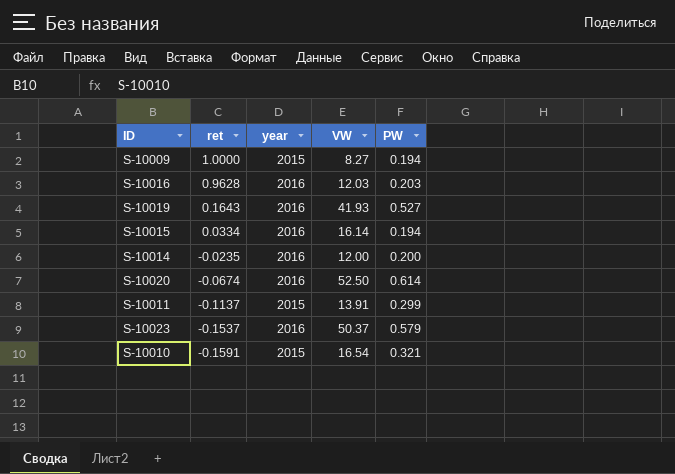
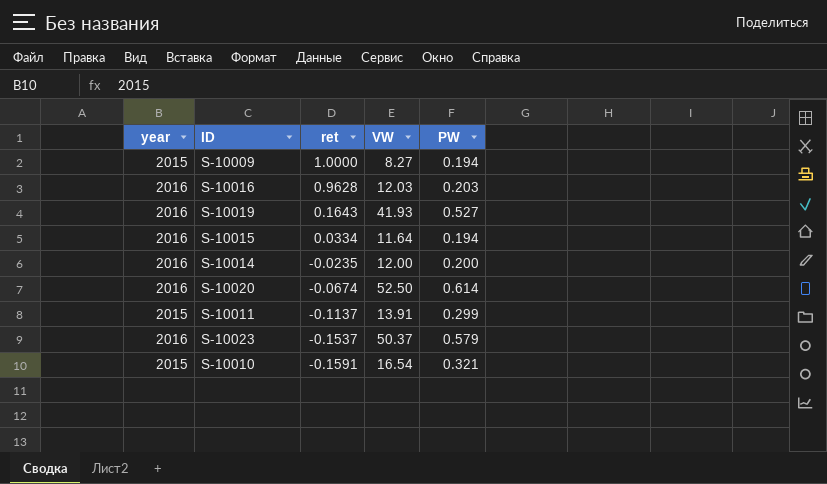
column year | position: 3 -> 1
S-10015 | VW: 16.14 -> 11.64

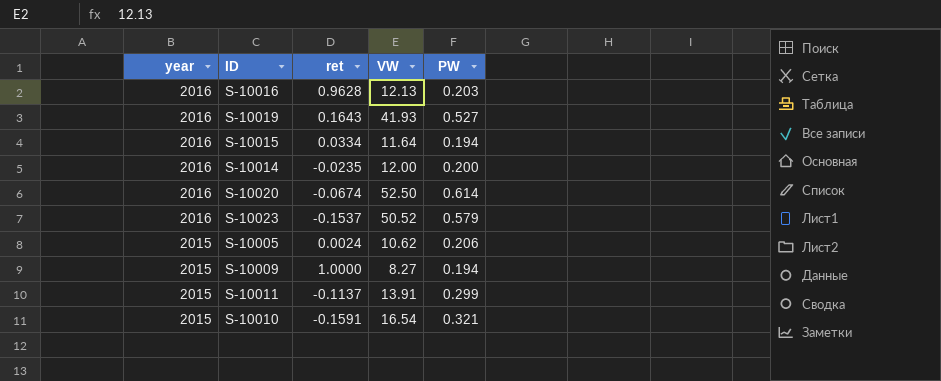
row order: ret descending -> year descending
S-10016 | VW: 12.03 -> 12.13
S-10023 | VW: 50.37 -> 50.52
row S-10005: none -> 2015 | 0.0024 | 10.62 | 0.206

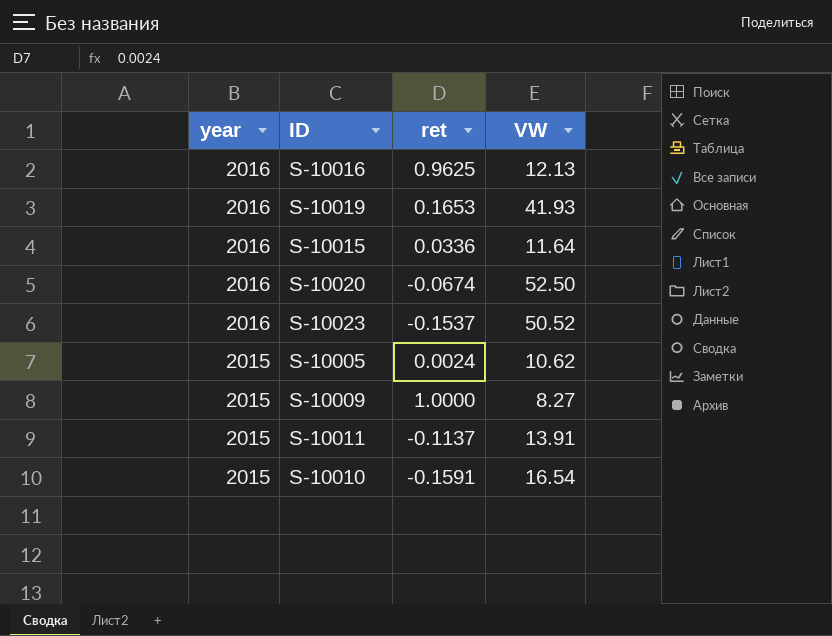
column PW | position: 5 -> none
row S-10014: 2016 | -0.0235 | 12.00 | 0.200 -> none
S-10016 | ret: 0.9628 -> 0.9625
S-10019 | ret: 0.1643 -> 0.1653
S-10015 | ret: 0.0334 -> 0.0336

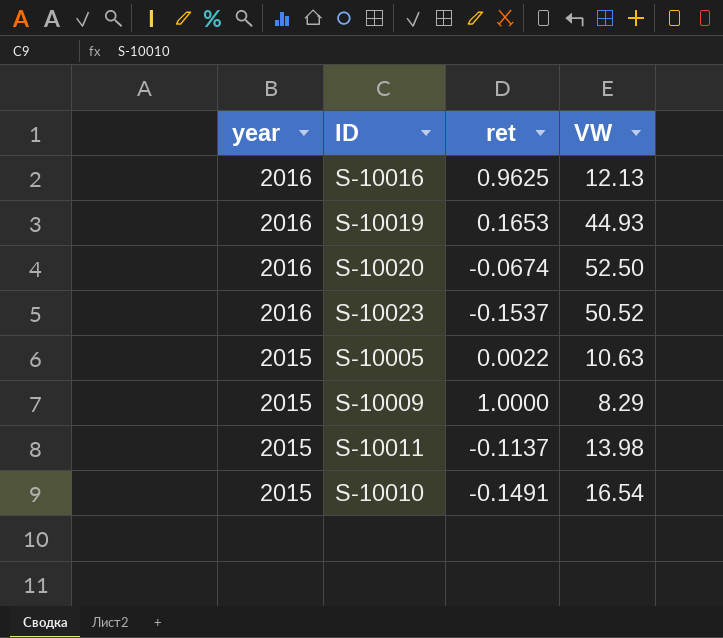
row S-10015: 2016 | 0.0336 | 11.64 -> none
S-10019 | VW: 41.93 -> 44.93
S-10005 | ret: 0.0024 -> 0.0022
S-10005 | VW: 10.62 -> 10.63
S-10009 | VW: 8.27 -> 8.29
S-10011 | VW: 13.91 -> 13.98
S-10010 | ret: -0.1591 -> -0.1491

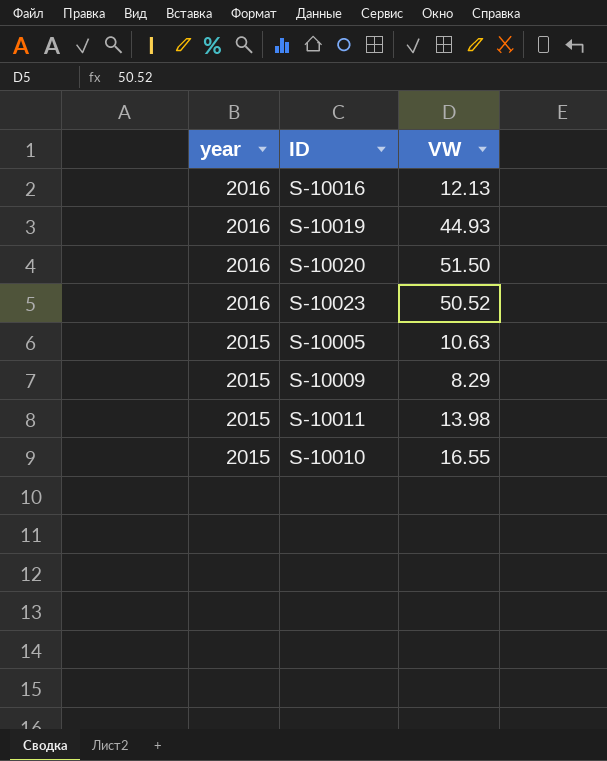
column ret | position: 3 -> none
S-10020 | VW: 52.50 -> 51.50
S-10010 | VW: 16.54 -> 16.55

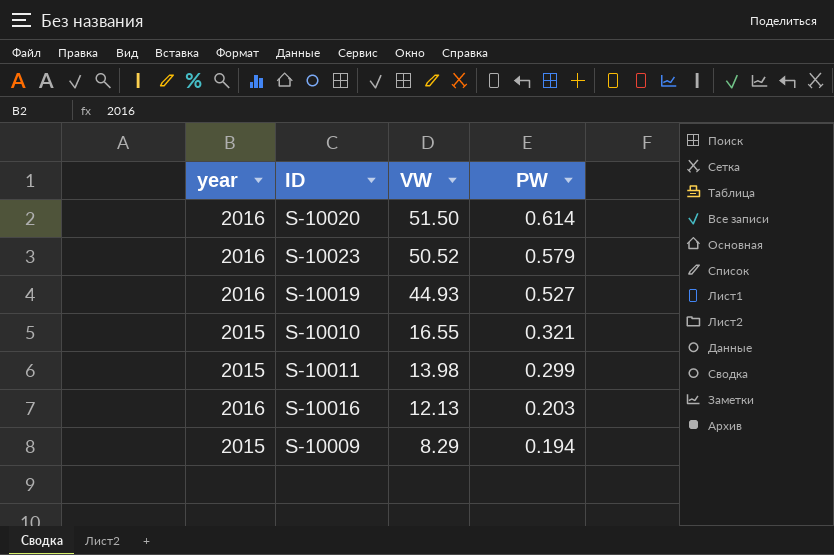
row order: year descending -> VW descending
column PW | position: none -> 4
row S-10005: 2015 | 10.63 -> none

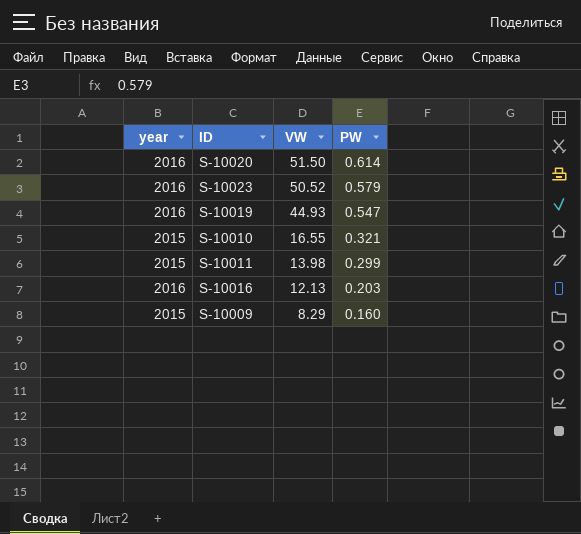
S-10019 | PW: 0.527 -> 0.547
S-10009 | PW: 0.194 -> 0.160

